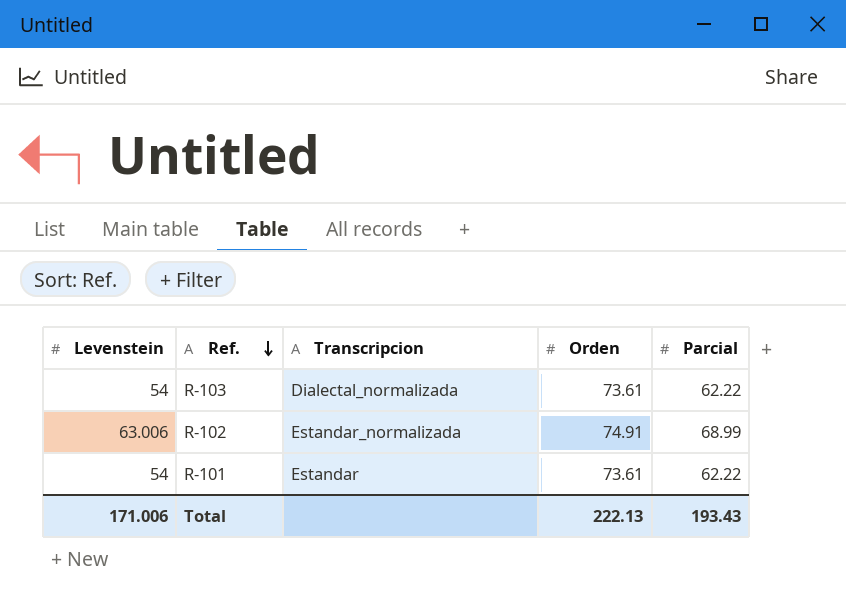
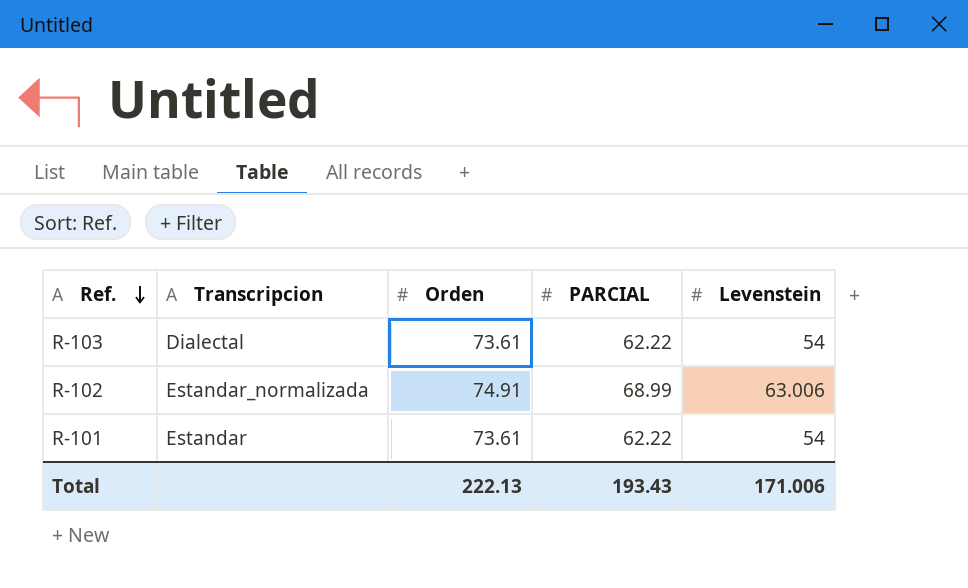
column name: Parcial -> PARCIAL
column Levenstein | position: 1 -> 5
R-103 | Transcripcion: Dialectal_normalizada -> Dialectal

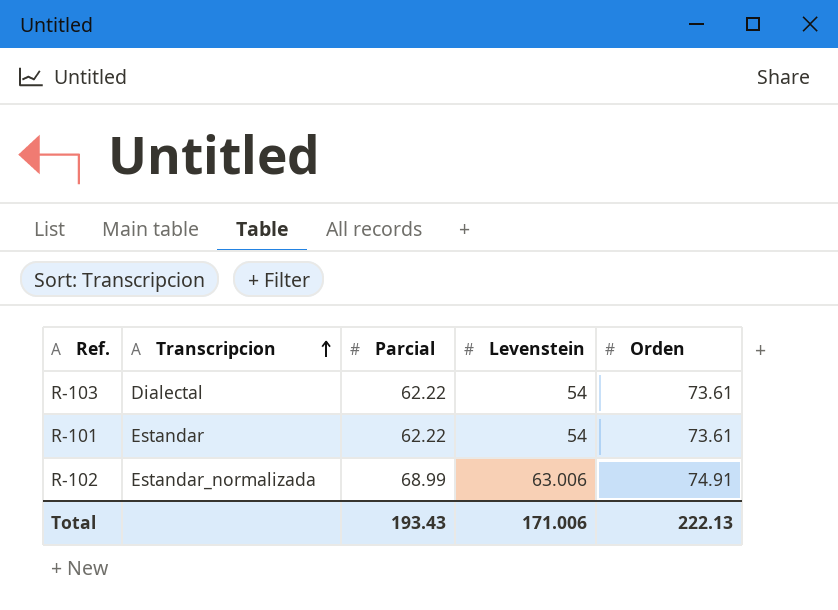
row order: Ref. descending -> Transcripcion ascending
column name: PARCIAL -> Parcial
column Orden | position: 3 -> 5

